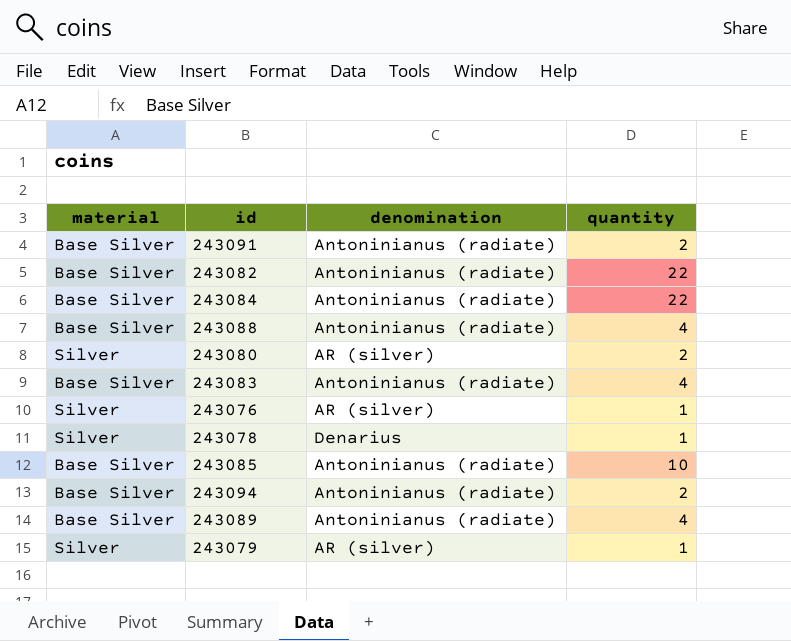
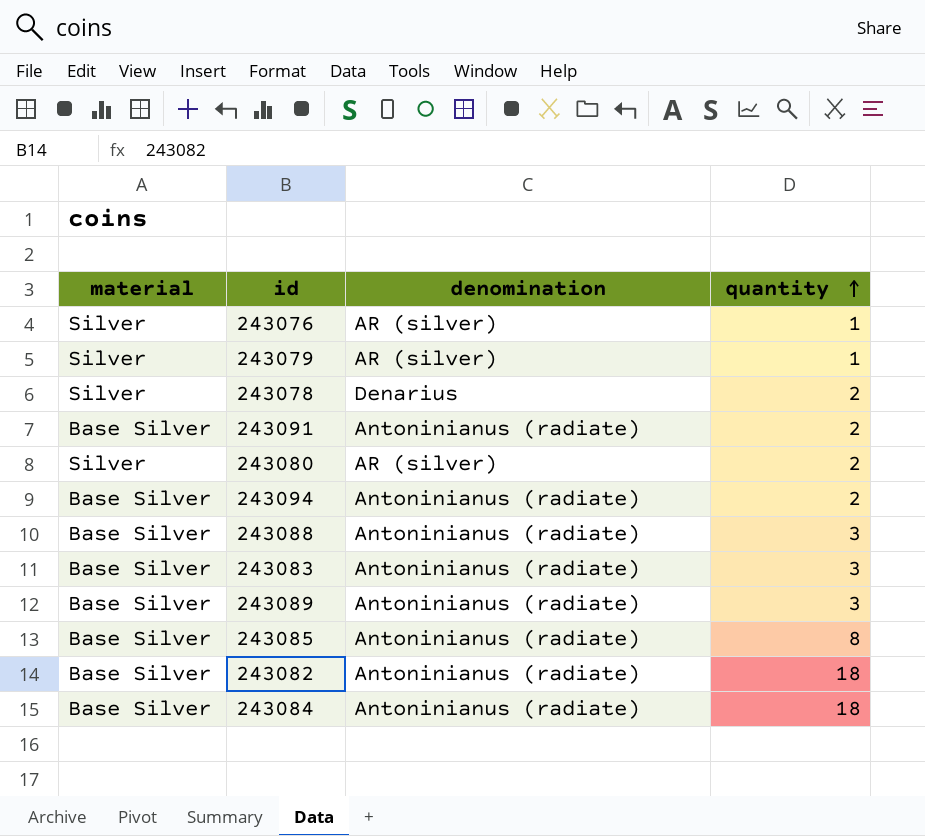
row order: none -> quantity ascending
243078 | quantity: 1 -> 2
243088 | quantity: 4 -> 3
243083 | quantity: 4 -> 3
243089 | quantity: 4 -> 3
243085 | quantity: 10 -> 8
243082 | quantity: 22 -> 18
243084 | quantity: 22 -> 18

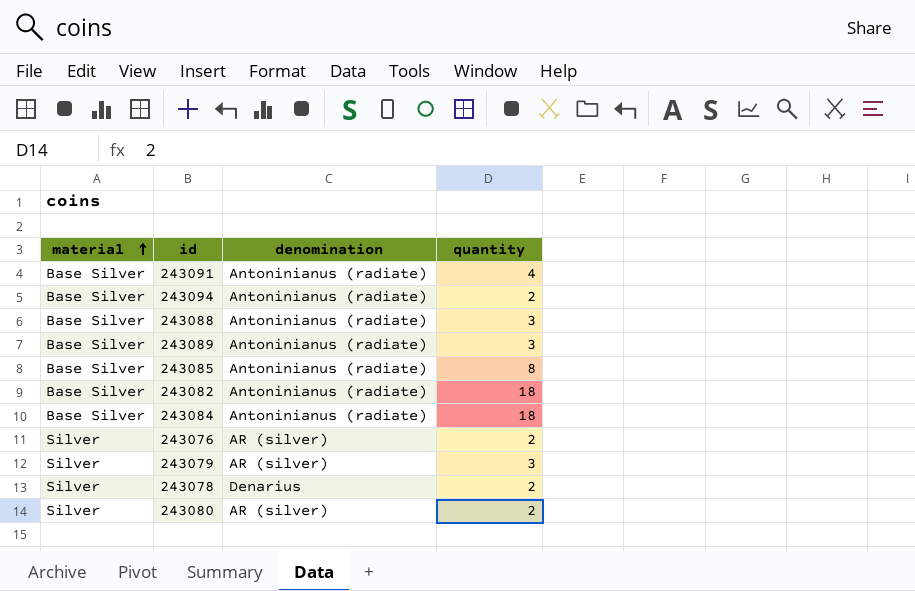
row order: quantity ascending -> material ascending
row 243083: Base Silver | Antoninianus (radiate) | 3 -> none
243091 | quantity: 2 -> 4
243076 | quantity: 1 -> 2
243079 | quantity: 1 -> 3

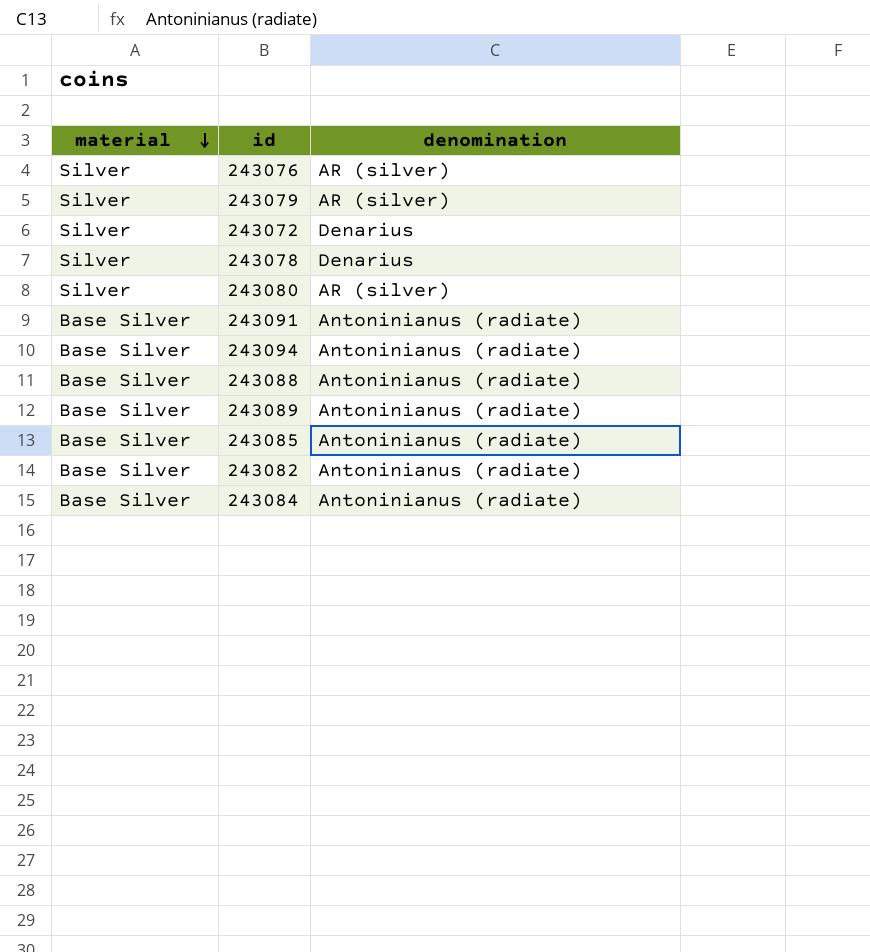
row order: material ascending -> material descending
column quantity | position: 4 -> none
row 243072: none -> Silver | Denarius

